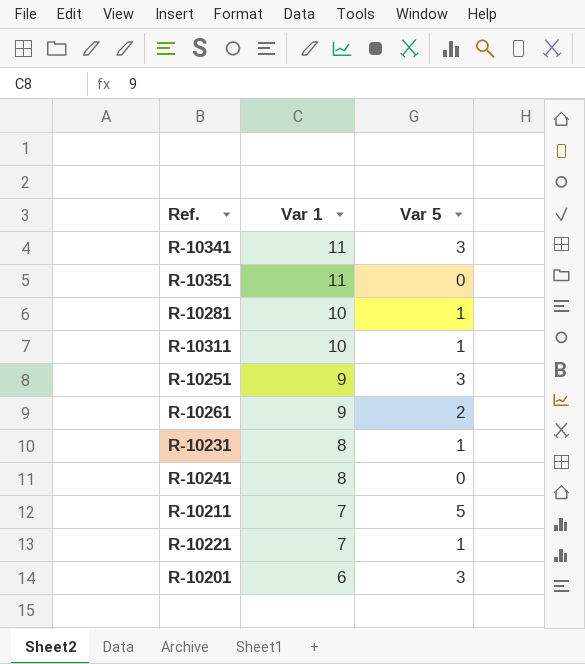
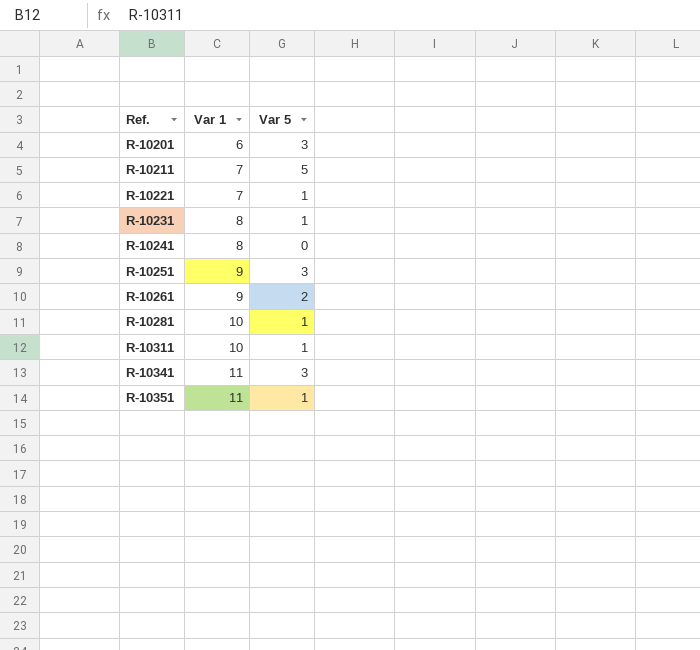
row order: Var 1 descending -> Ref. ascending
R-10351 | Var 5: 0 -> 1

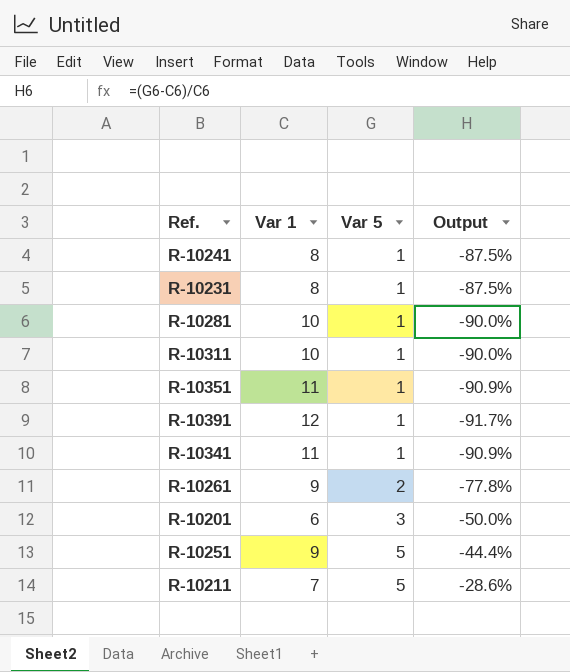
row order: Ref. ascending -> Var 5 ascending
column Output | formula: none -> ([Var 5] - [Var 1]) / [Var 1]
row R-10221: 7 | 1 -> none
R-10241 | Var 5: 0 -> 1
row R-10391: none -> 12 | 1 | -91.7%
R-10341 | Var 5: 3 -> 1
R-10251 | Var 5: 3 -> 5

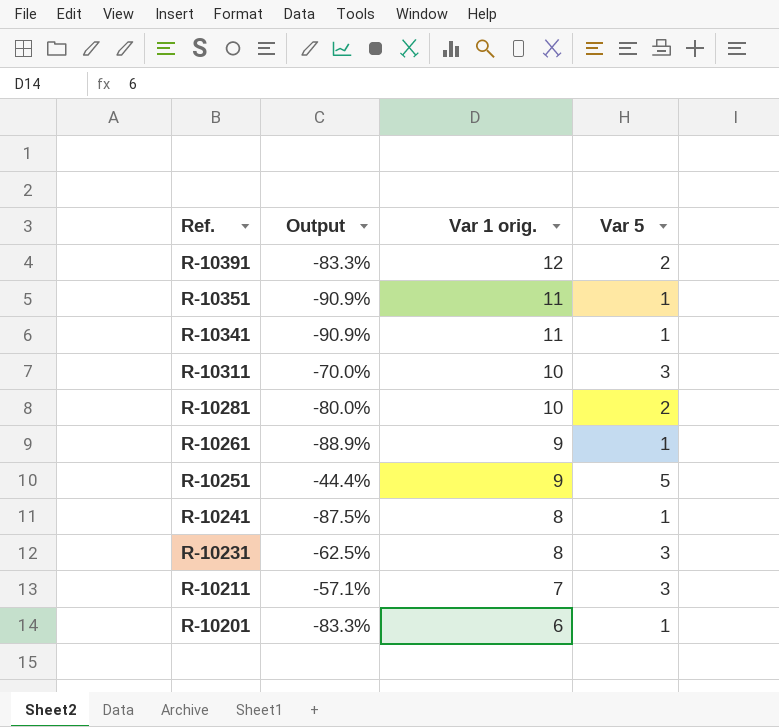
row order: Var 5 ascending -> Ref. descending
column Output | position: 4 -> 2
column name: Var 1 -> Var 1 orig.
R-10391 | Output: -91.7% -> -83.3%
R-10391 | Var 5: 1 -> 2
R-10311 | Output: -90.0% -> -70.0%
R-10311 | Var 5: 1 -> 3
R-10281 | Output: -90.0% -> -80.0%
R-10281 | Var 5: 1 -> 2
R-10261 | Output: -77.8% -> -88.9%
R-10261 | Var 5: 2 -> 1
R-10231 | Output: -87.5% -> -62.5%
R-10231 | Var 5: 1 -> 3
R-10211 | Output: -28.6% -> -57.1%
R-10211 | Var 5: 5 -> 3
R-10201 | Output: -50.0% -> -83.3%
R-10201 | Var 5: 3 -> 1

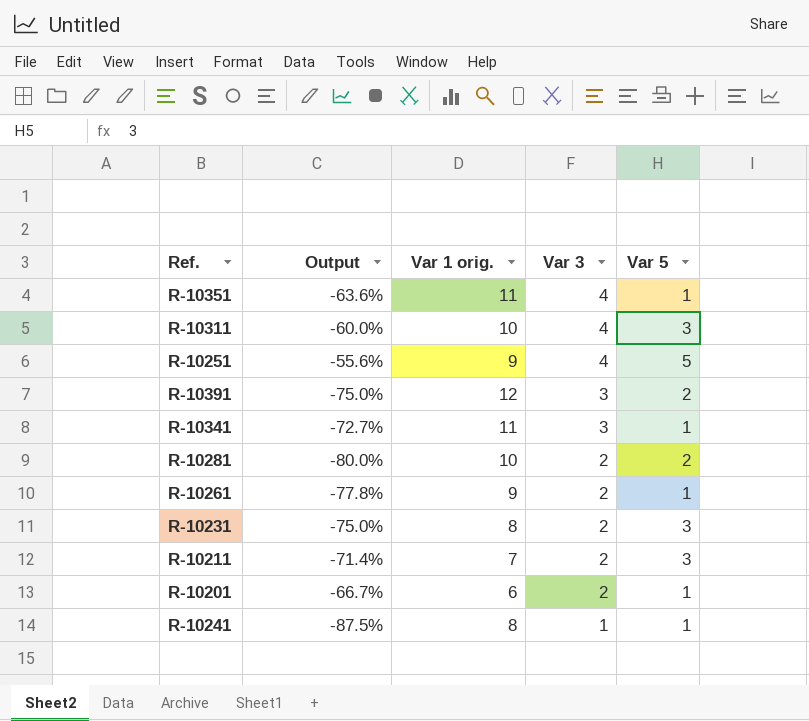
row order: Ref. descending -> Var 3 descending
column Output | formula: ([Var 5] - [Var 1 orig.]) / [Var 1 orig.] -> ([Var 3] - [Var 1 orig.]) / [Var 1 orig.]
column Var 3 | position: none -> 4

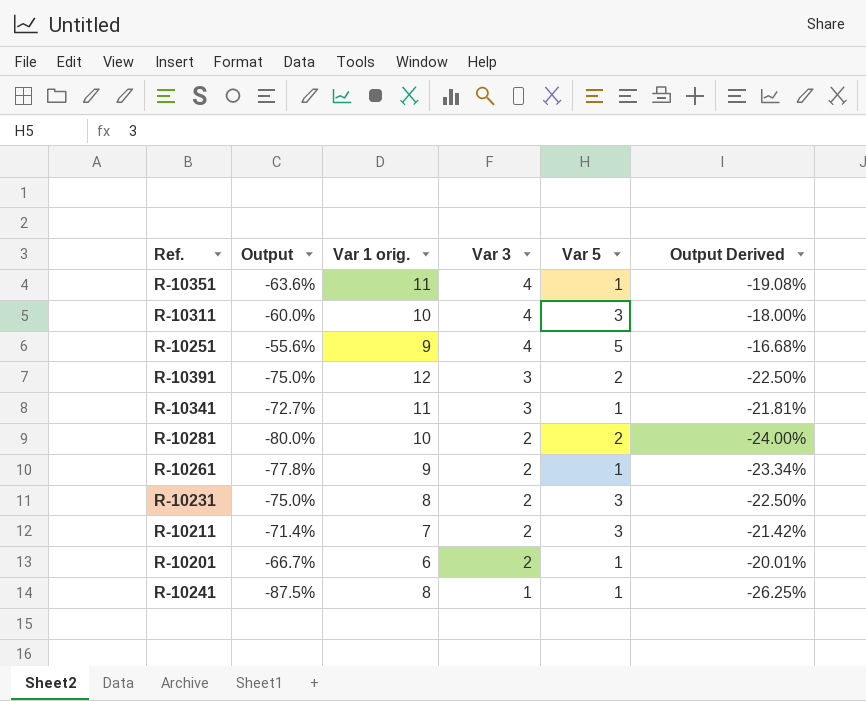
column Output Derived | formula: none -> [Output] * 0.3

